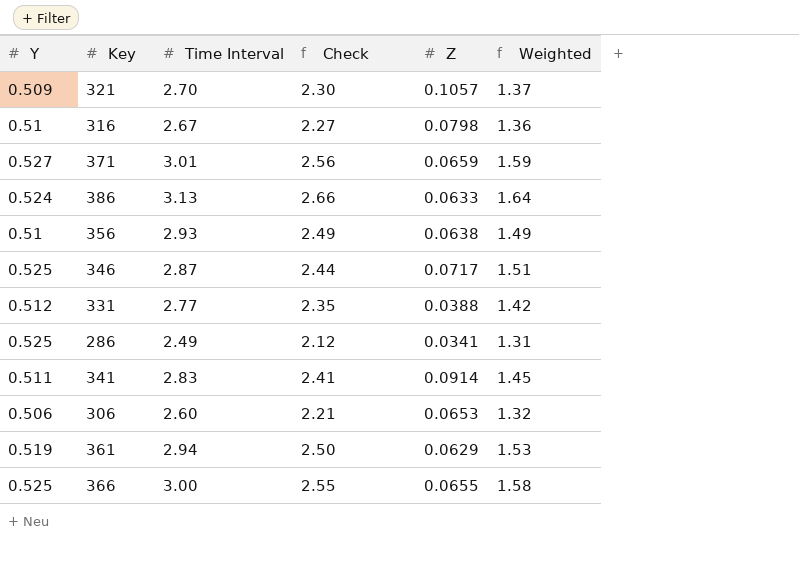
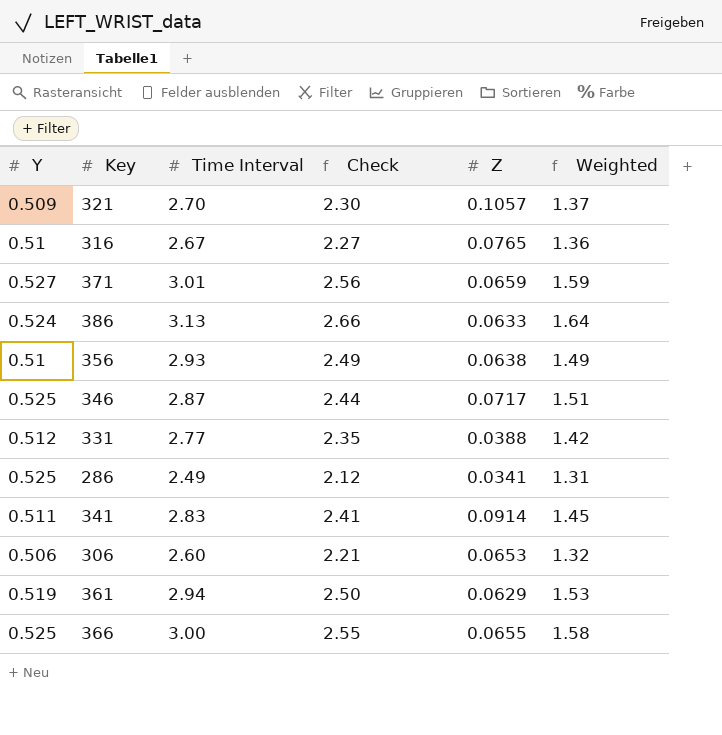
316 | Z: 0.0798 -> 0.0765

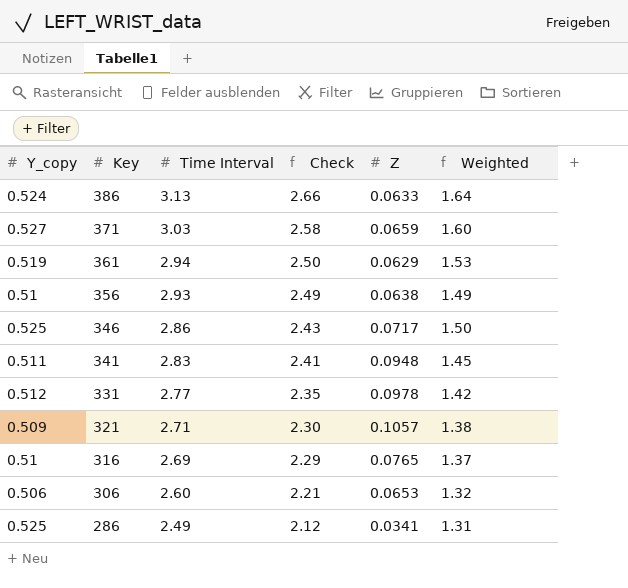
row order: none -> Key descending
column name: Y -> Y_copy
row 366: 0.525 | 3.00 | 2.55 | 0.0655 | 1.58 -> none
371 | Time Interval: 3.01 -> 3.03
371 | Check: 2.56 -> 2.58
371 | Weighted: 1.59 -> 1.60
346 | Time Interval: 2.87 -> 2.86
346 | Check: 2.44 -> 2.43
346 | Weighted: 1.51 -> 1.50
341 | Z: 0.0914 -> 0.0948
331 | Z: 0.0388 -> 0.0978
321 | Time Interval: 2.70 -> 2.71
321 | Weighted: 1.37 -> 1.38
316 | Time Interval: 2.67 -> 2.69
316 | Check: 2.27 -> 2.29
316 | Weighted: 1.36 -> 1.37

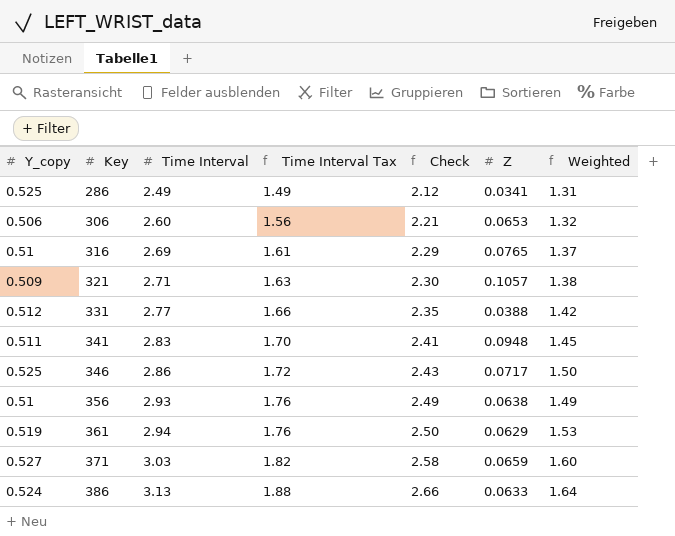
row order: Key descending -> Key ascending
column Time Interval Tax | formula: none -> [Time Interval] * 0.6
331 | Z: 0.0978 -> 0.0388

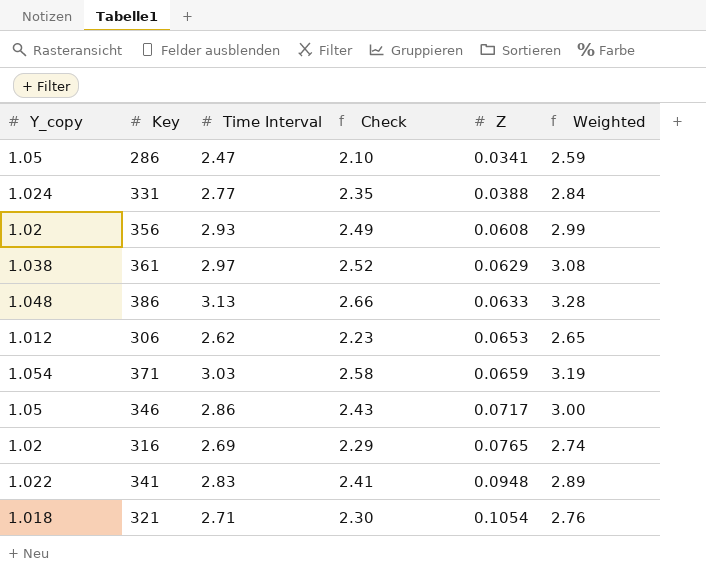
row order: Key ascending -> Z ascending
column Time Interval Tax | formula: [Time Interval] * 0.6 -> none
286 | Y_copy: 0.525 -> 1.05
286 | Time Interval: 2.49 -> 2.47
286 | Check: 2.12 -> 2.10
286 | Weighted: 1.31 -> 2.59
331 | Y_copy: 0.512 -> 1.024
331 | Weighted: 1.42 -> 2.84
356 | Y_copy: 0.51 -> 1.02
356 | Z: 0.0638 -> 0.0608
356 | Weighted: 1.49 -> 2.99
361 | Y_copy: 0.519 -> 1.038
361 | Time Interval: 2.94 -> 2.97
361 | Check: 2.50 -> 2.52
361 | Weighted: 1.53 -> 3.08
386 | Y_copy: 0.524 -> 1.048
386 | Weighted: 1.64 -> 3.28
306 | Y_copy: 0.506 -> 1.012
306 | Time Interval: 2.60 -> 2.62
306 | Check: 2.21 -> 2.23
306 | Weighted: 1.32 -> 2.65
371 | Y_copy: 0.527 -> 1.054
371 | Weighted: 1.60 -> 3.19
346 | Y_copy: 0.525 -> 1.05
346 | Weighted: 1.50 -> 3.00
316 | Y_copy: 0.51 -> 1.02
316 | Weighted: 1.37 -> 2.74
341 | Y_copy: 0.511 -> 1.022
341 | Weighted: 1.45 -> 2.89
321 | Y_copy: 0.509 -> 1.018
321 | Z: 0.1057 -> 0.1054
321 | Weighted: 1.38 -> 2.76

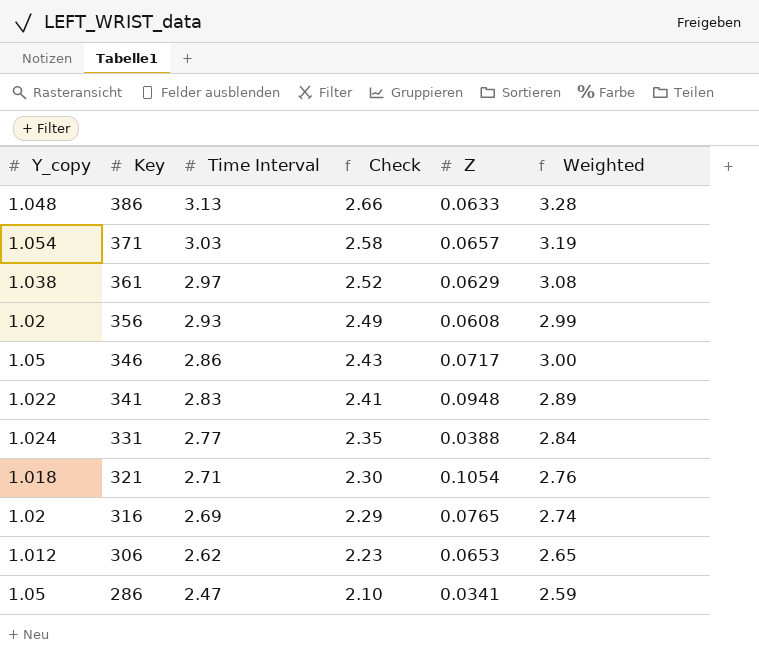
row order: Z ascending -> Key descending
371 | Z: 0.0659 -> 0.0657

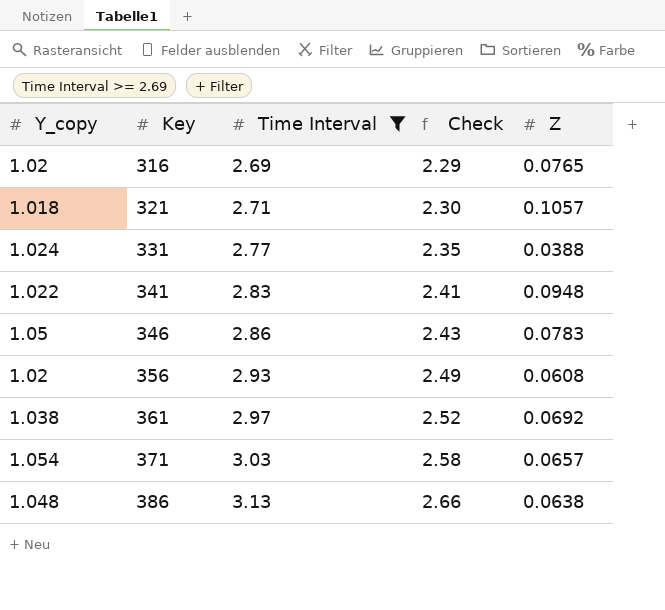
filter: none -> Time Interval >= 2.69
row order: Key descending -> Key ascending
column Weighted | formula: [Y_copy] * [Time Interval] -> none
321 | Z: 0.1054 -> 0.1057
346 | Z: 0.0717 -> 0.0783
361 | Z: 0.0629 -> 0.0692
386 | Z: 0.0633 -> 0.0638

